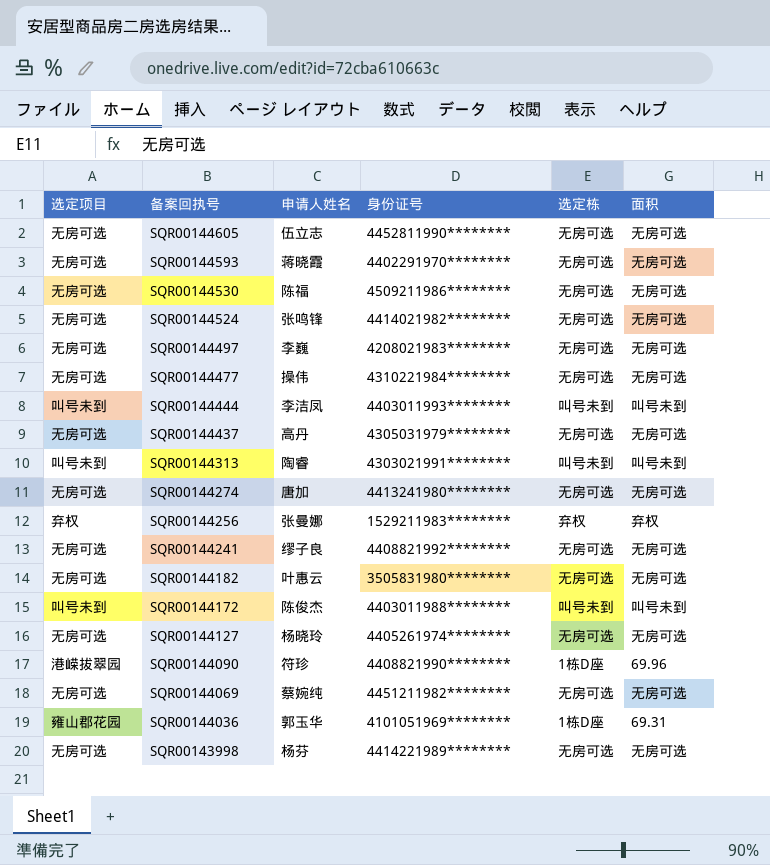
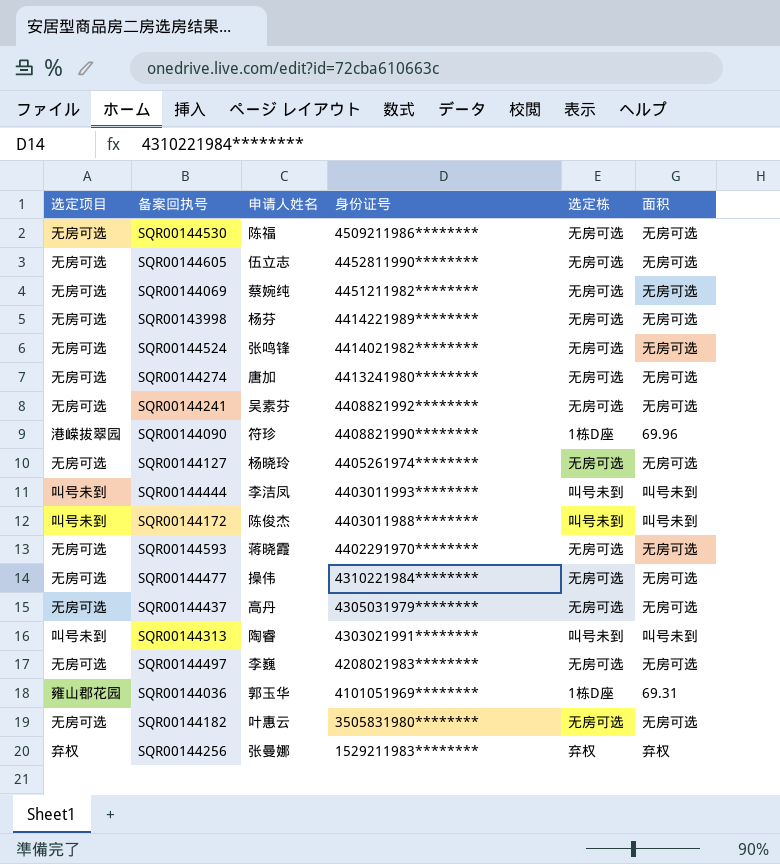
row order: 备案回执号 descending -> 身份证号 descending
SQR00144241 | 申请人姓名: 缪子良 -> 吴素芬

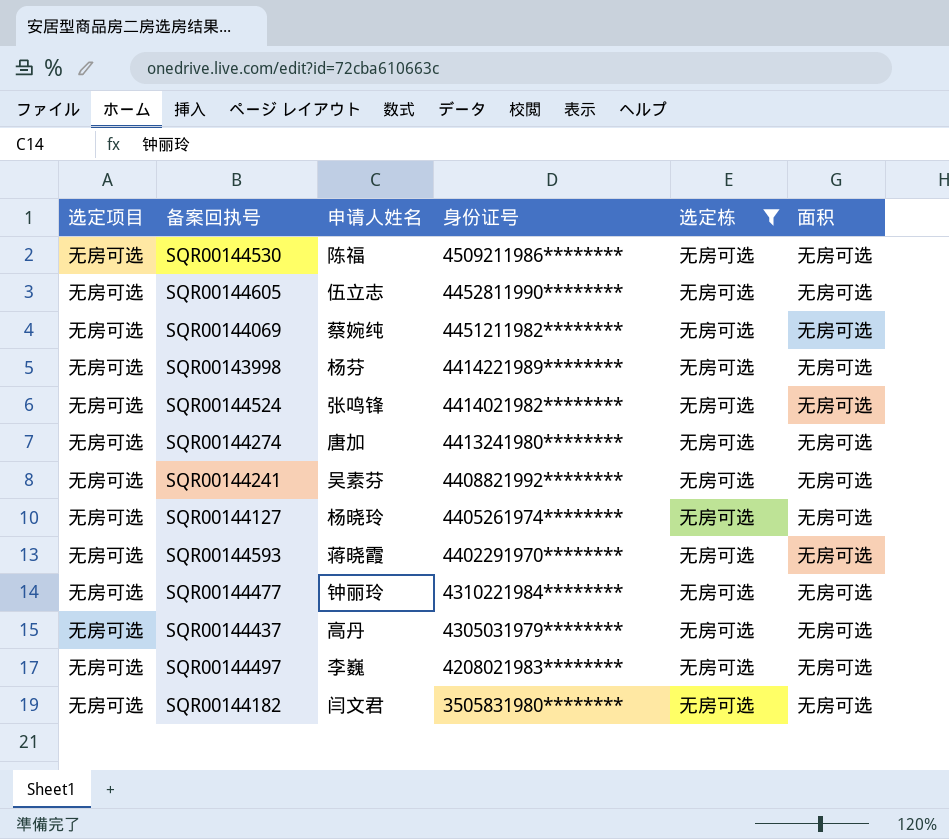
filter: none -> 选定栋 = 无房可选
SQR00144477 | 申请人姓名: 操伟 -> 钟丽玲
SQR00144182 | 申请人姓名: 叶惠云 -> 闫文君

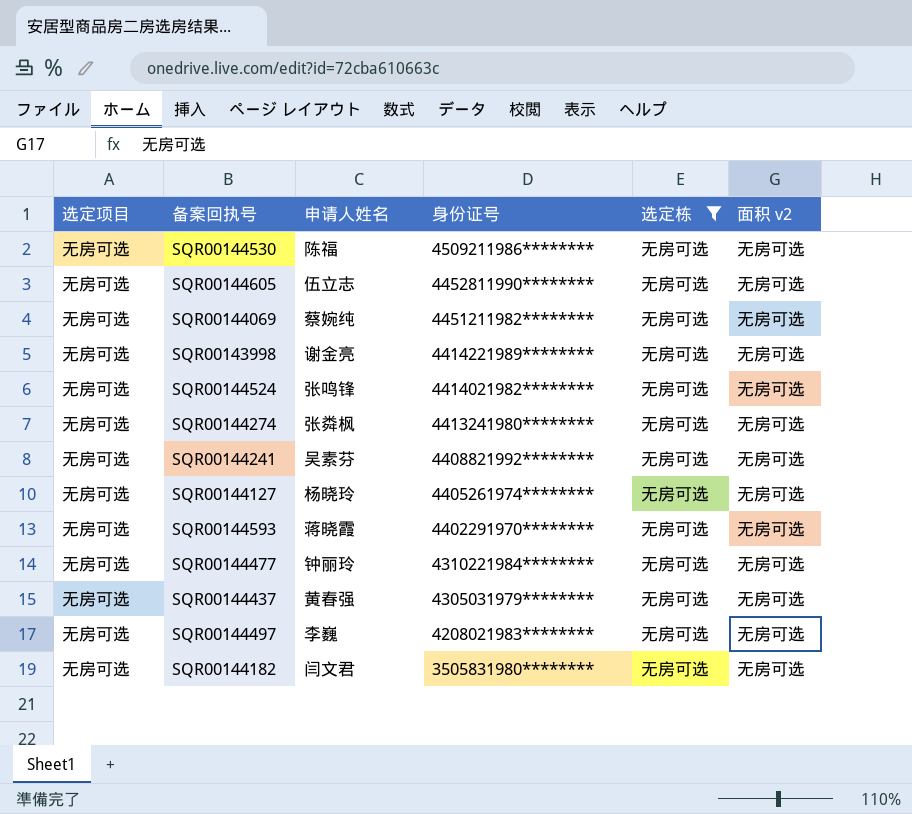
column name: 面积 -> 面积 v2
SQR00143998 | 申请人姓名: 杨芬 -> 谢金亮
SQR00144274 | 申请人姓名: 唐加 -> 张粦枫
SQR00144437 | 申请人姓名: 高丹 -> 黄春强

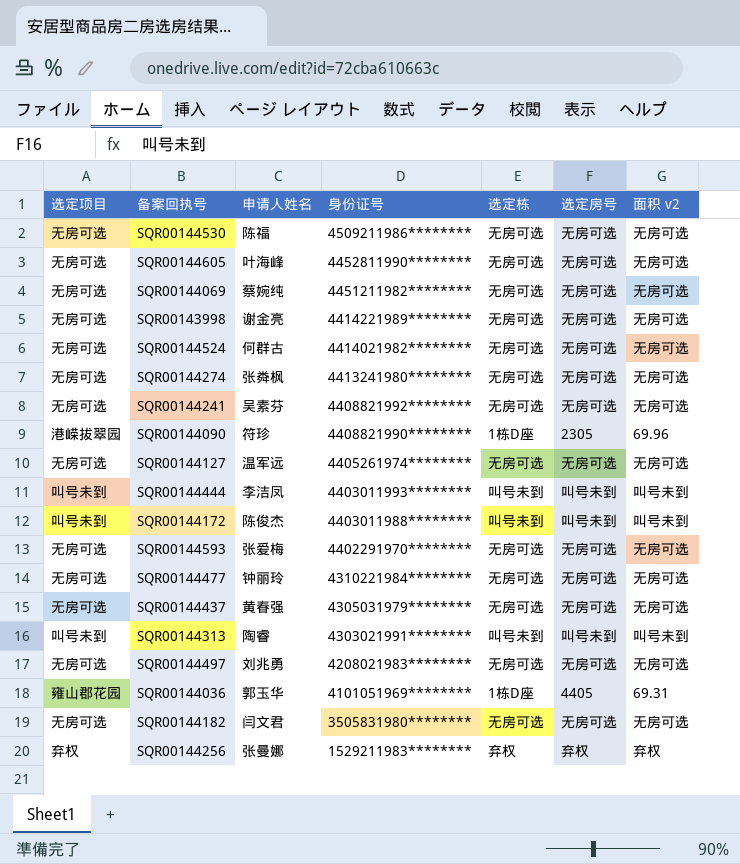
filter: 选定栋 = 无房可选 -> none
column 选定房号 | position: none -> 6
SQR00144605 | 申请人姓名: 伍立志 -> 叶海峰
SQR00144524 | 申请人姓名: 张鸣锋 -> 何群古
SQR00144127 | 申请人姓名: 杨晓玲 -> 温军远
SQR00144593 | 申请人姓名: 蒋晓霞 -> 张爱梅
SQR00144497 | 申请人姓名: 李巍 -> 刘兆勇

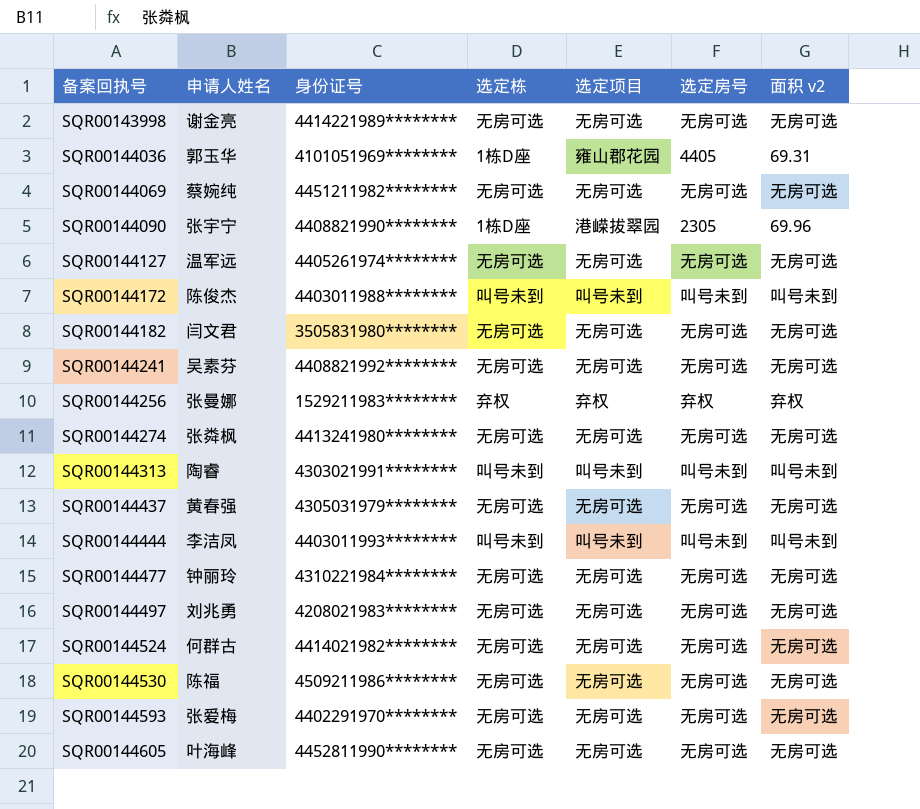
row order: 身份证号 descending -> 备案回执号 ascending
column 选定项目 | position: 1 -> 5
SQR00144090 | 申请人姓名: 符珍 -> 张宇宁

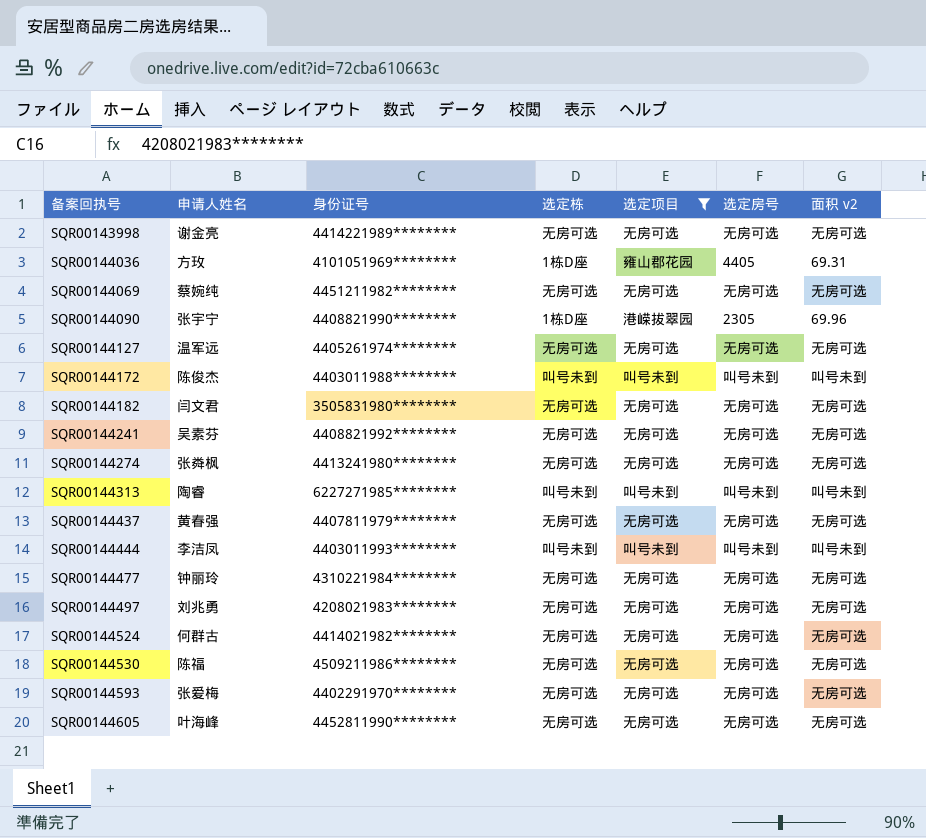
filter: none -> 选定项目 != 弃权
SQR00144036 | 申请人姓名: 郭玉华 -> 方玫
SQR00144313 | 身份证号: 4303021991******** -> 6227271985********
SQR00144437 | 身份证号: 4305031979******** -> 4407811979********

